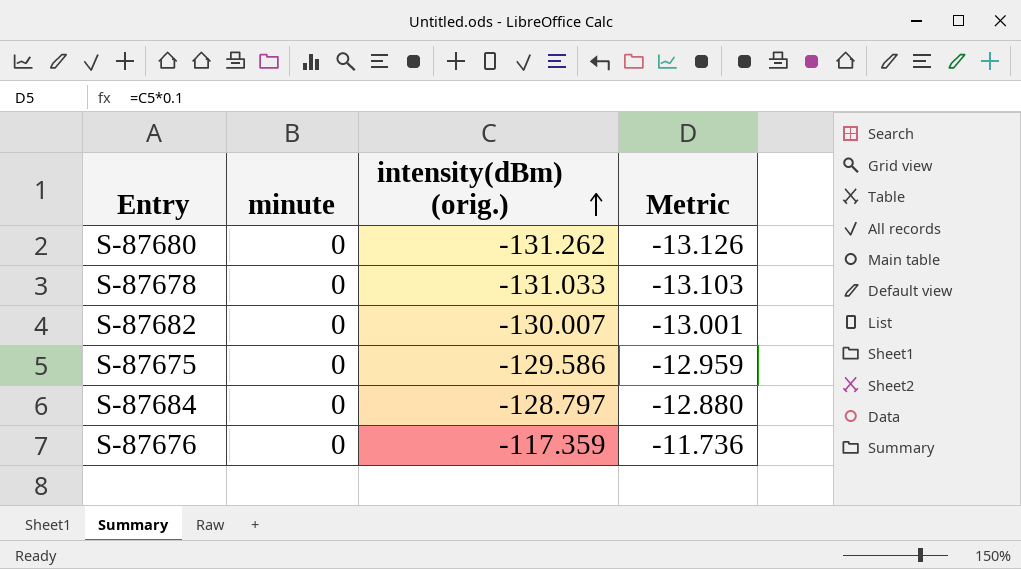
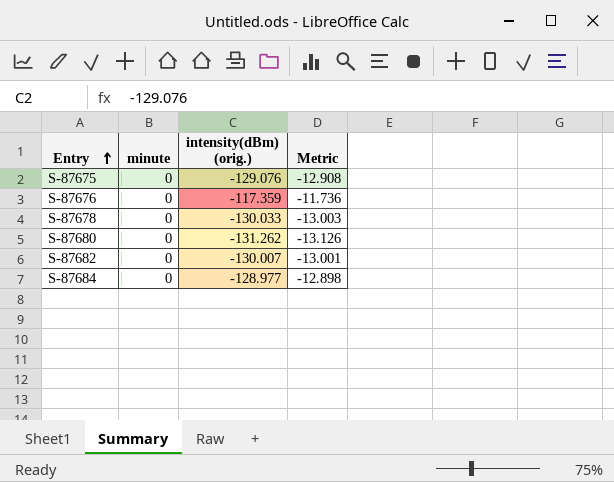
row order: intensity(dBm) (orig.) ascending -> Entry ascending
S-87675 | intensity(dBm) (orig.): -129.586 -> -129.076
S-87675 | Metric: -12.959 -> -12.908
S-87678 | intensity(dBm) (orig.): -131.033 -> -130.033
S-87678 | Metric: -13.103 -> -13.003
S-87684 | intensity(dBm) (orig.): -128.797 -> -128.977
S-87684 | Metric: -12.880 -> -12.898

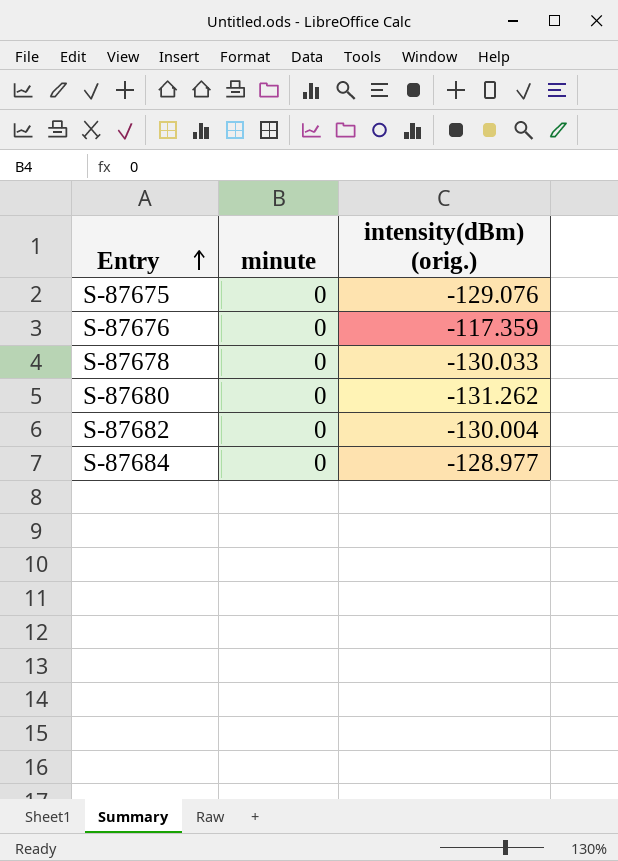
column Metric | formula: [intensity(dBm) (orig.)] * 0.1 -> none
S-87682 | intensity(dBm) (orig.): -130.007 -> -130.004

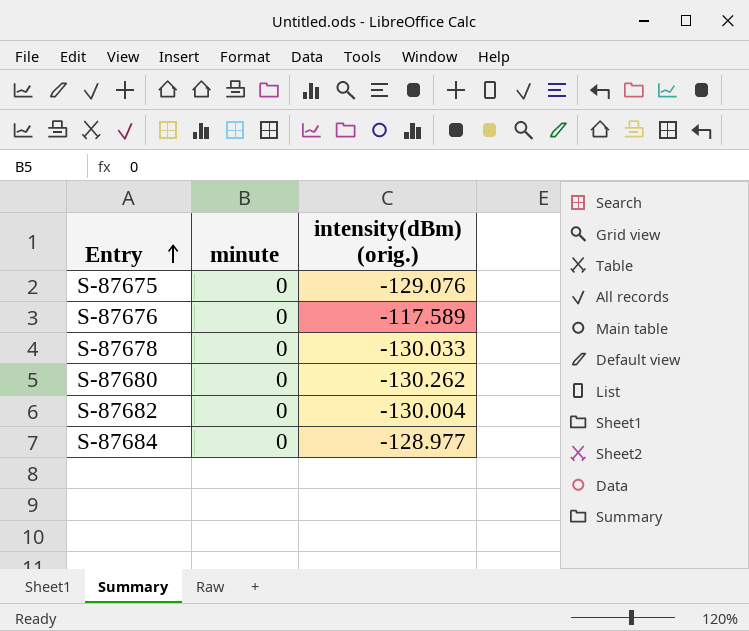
S-87676 | intensity(dBm) (orig.): -117.359 -> -117.589
S-87680 | intensity(dBm) (orig.): -131.262 -> -130.262

